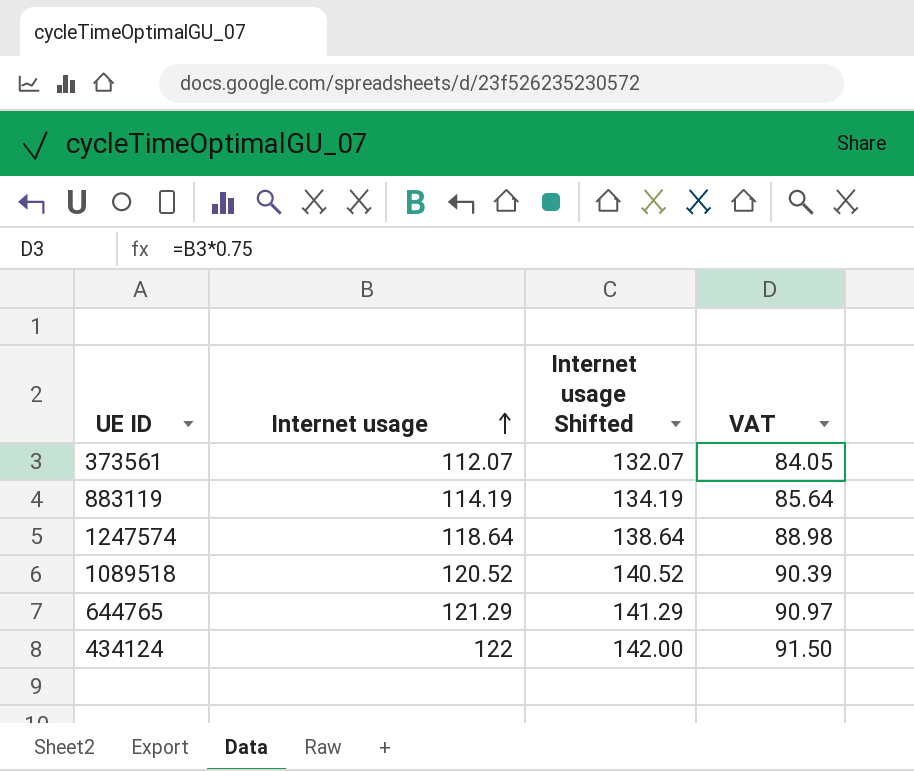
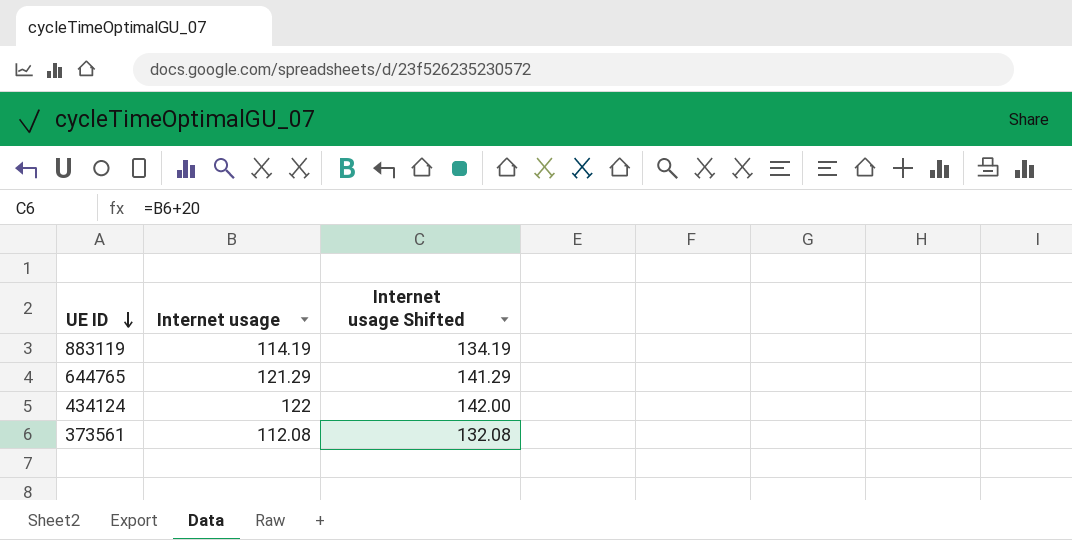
row order: Internet usage ascending -> UE ID descending
column VAT | formula: [Internet usage] * 0.75 -> none
row 1247574: 118.64 | 138.64 | 88.98 -> none
row 1089518: 120.52 | 140.52 | 90.39 -> none
373561 | Internet usage: 112.07 -> 112.08
373561 | Internet usage Shifted: 132.07 -> 132.08

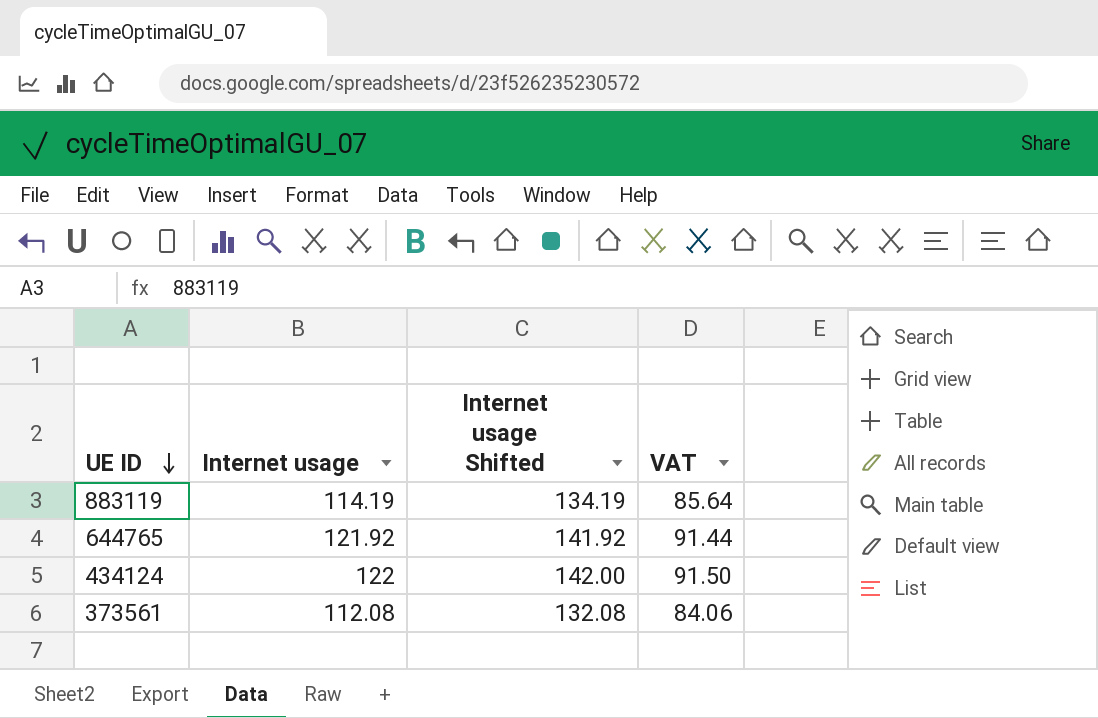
column VAT | formula: none -> [Internet usage] * 0.75
644765 | Internet usage: 121.29 -> 121.92
644765 | Internet usage Shifted: 141.29 -> 141.92

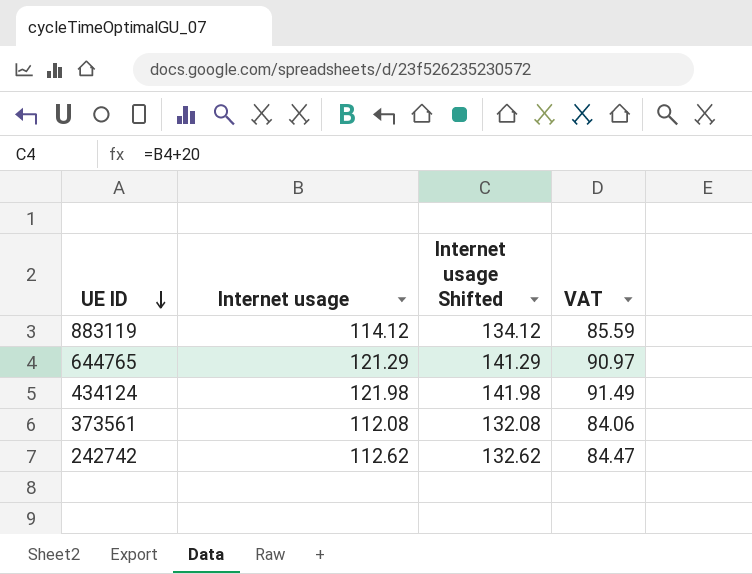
883119 | Internet usage: 114.19 -> 114.12
883119 | Internet usage Shifted: 134.19 -> 134.12
883119 | VAT: 85.64 -> 85.59
644765 | Internet usage: 121.92 -> 121.29
644765 | Internet usage Shifted: 141.92 -> 141.29
644765 | VAT: 91.44 -> 90.97
434124 | Internet usage: 122 -> 121.98
434124 | Internet usage Shifted: 142.00 -> 141.98
434124 | VAT: 91.50 -> 91.49
row 242742: none -> 112.62 | 132.62 | 84.47

